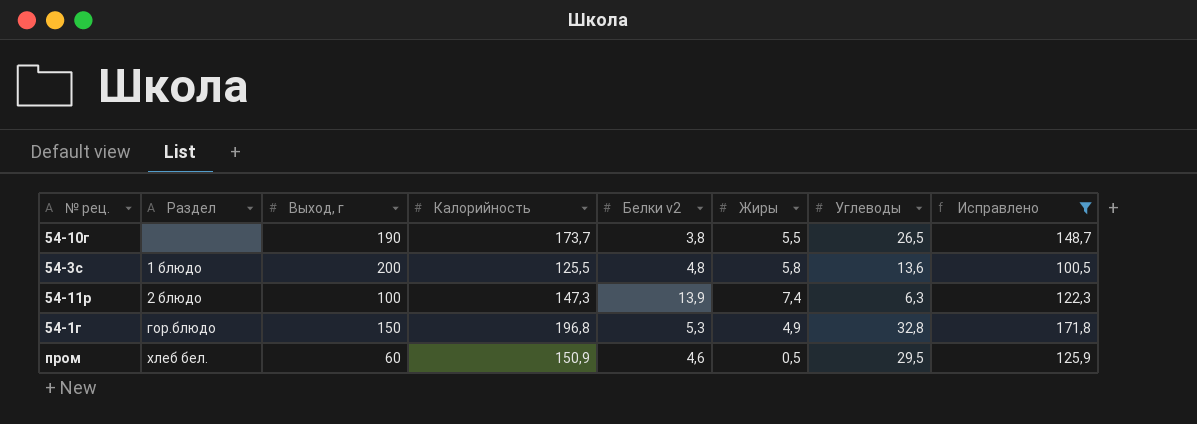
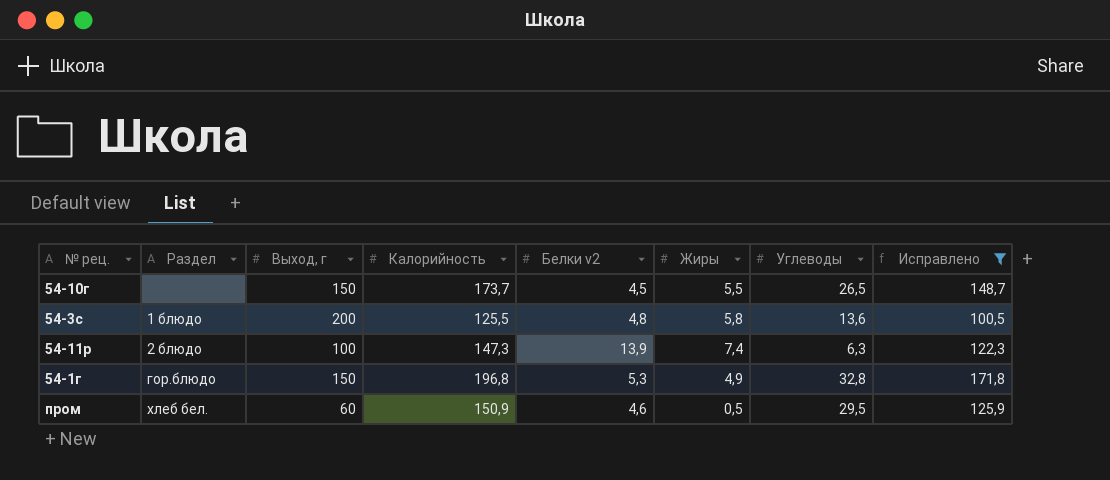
54-10г | Выход, г: 190 -> 150
54-10г | Белки v2: 3,8 -> 4,5

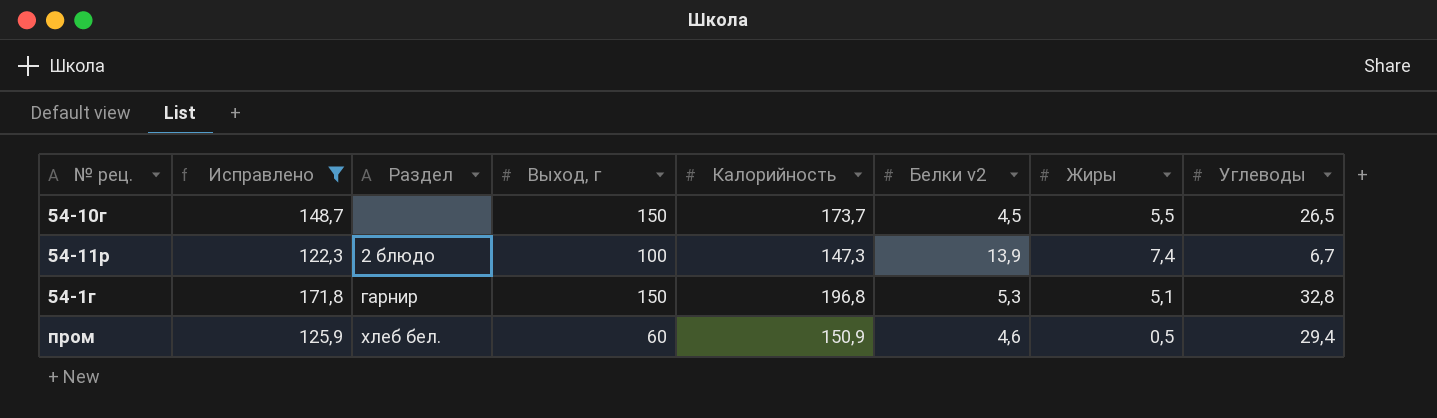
column Исправлено | position: 8 -> 2
row 54-3с: 1 блюдо | 200 | 125,5 | 4,8 | 5,8 | 13,6 | 100,5 -> none
54-11р | Углеводы: 6,3 -> 6,7
54-1г | Раздел: гор.блюдо -> гарнир
54-1г | Жиры: 4,9 -> 5,1
пром | Углеводы: 29,5 -> 29,4

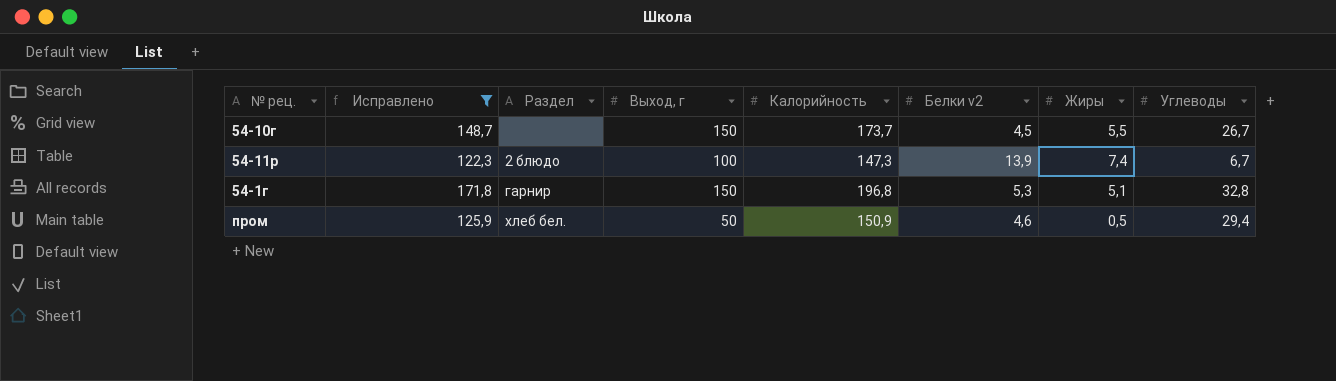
54-10г | Углеводы: 26,5 -> 26,7
пром | Выход, г: 60 -> 50

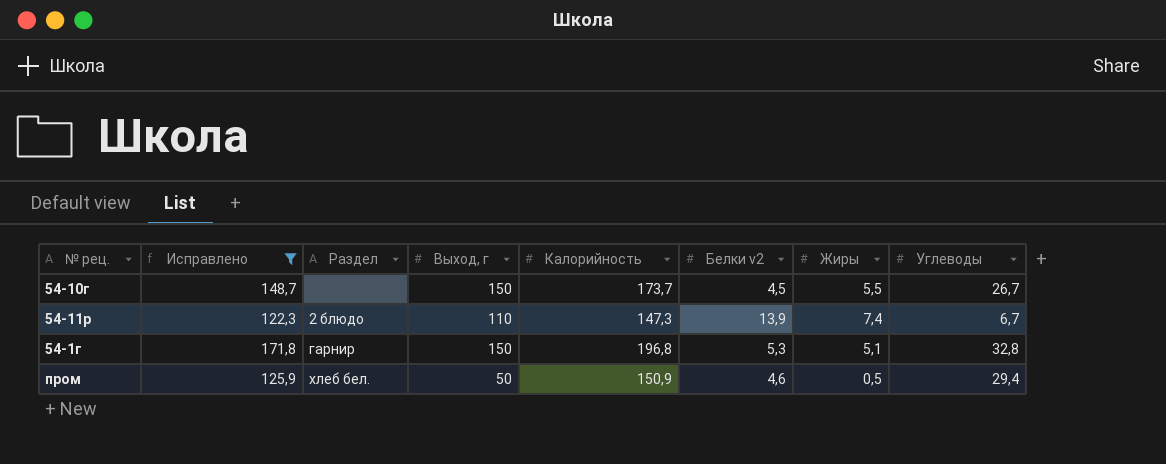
54-11р | Выход, г: 100 -> 110

